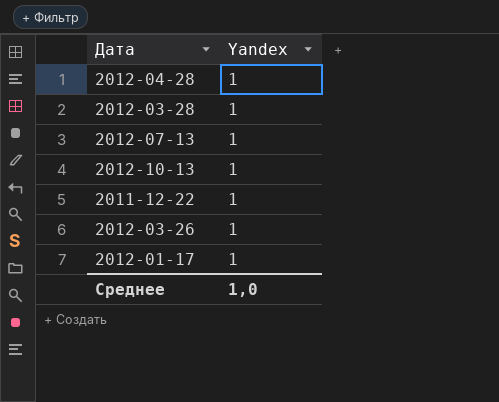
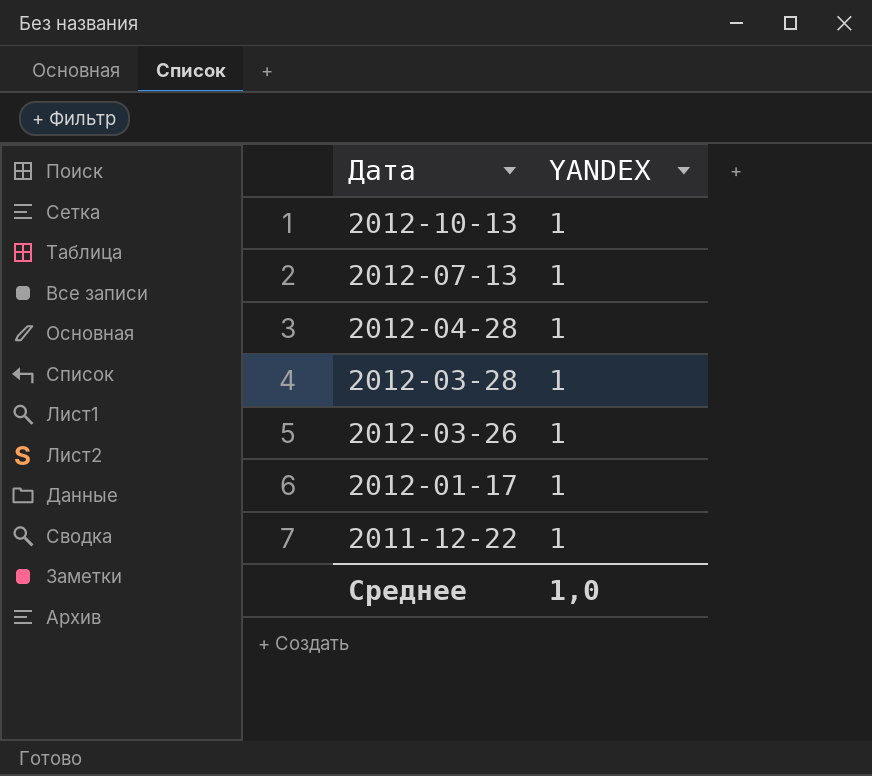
row order: none -> Дата descending
column name: Yandex -> YANDEX

